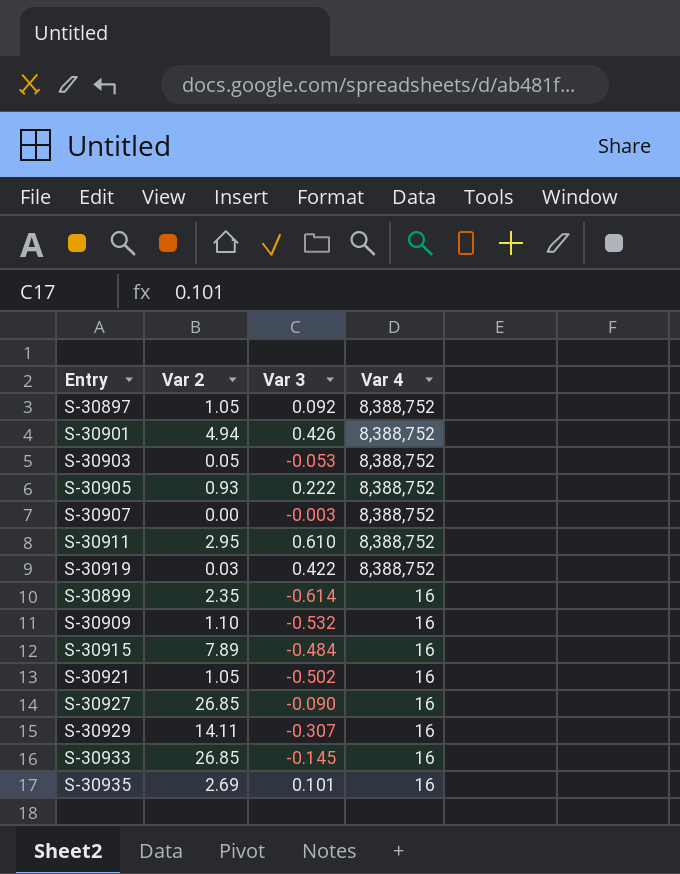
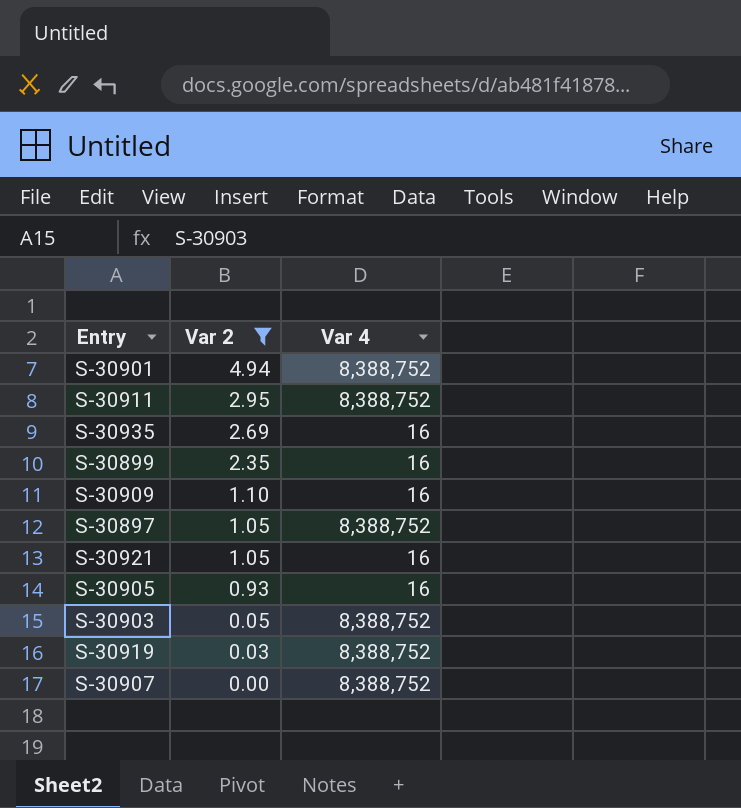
filter: none -> Var 2 <= 4.94
row order: Var 4 descending -> Var 2 descending
column Var 3 | position: 3 -> none
S-30905 | Var 4: 8,388,752 -> 16

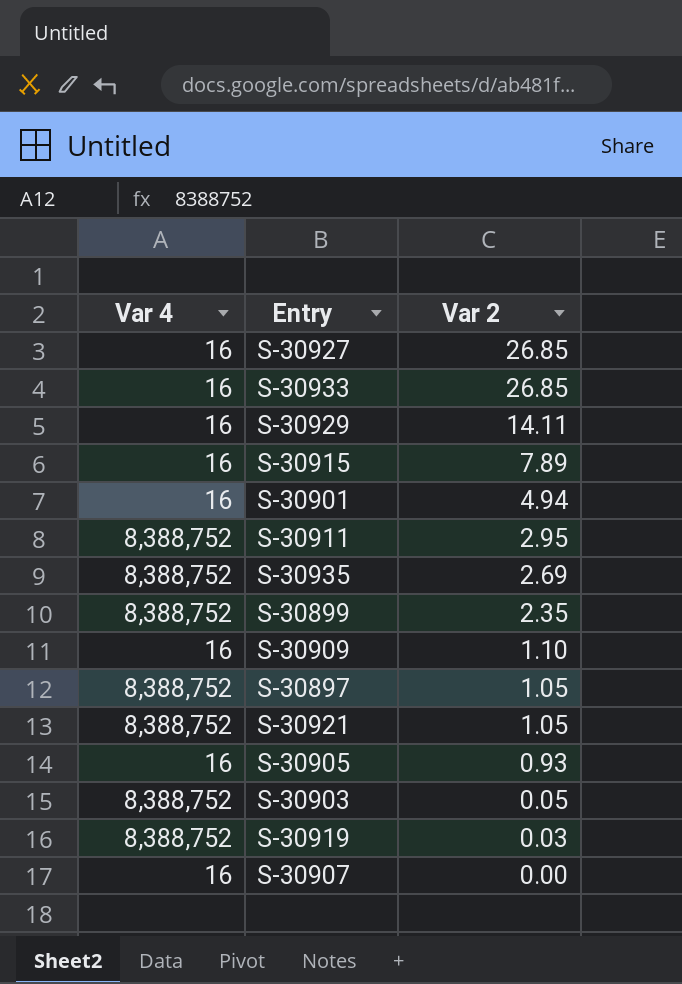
filter: Var 2 <= 4.94 -> none
column Var 4 | position: 3 -> 1
S-30901 | Var 4: 8,388,752 -> 16
S-30935 | Var 4: 16 -> 8,388,752
S-30899 | Var 4: 16 -> 8,388,752
S-30921 | Var 4: 16 -> 8,388,752
S-30907 | Var 4: 8,388,752 -> 16

